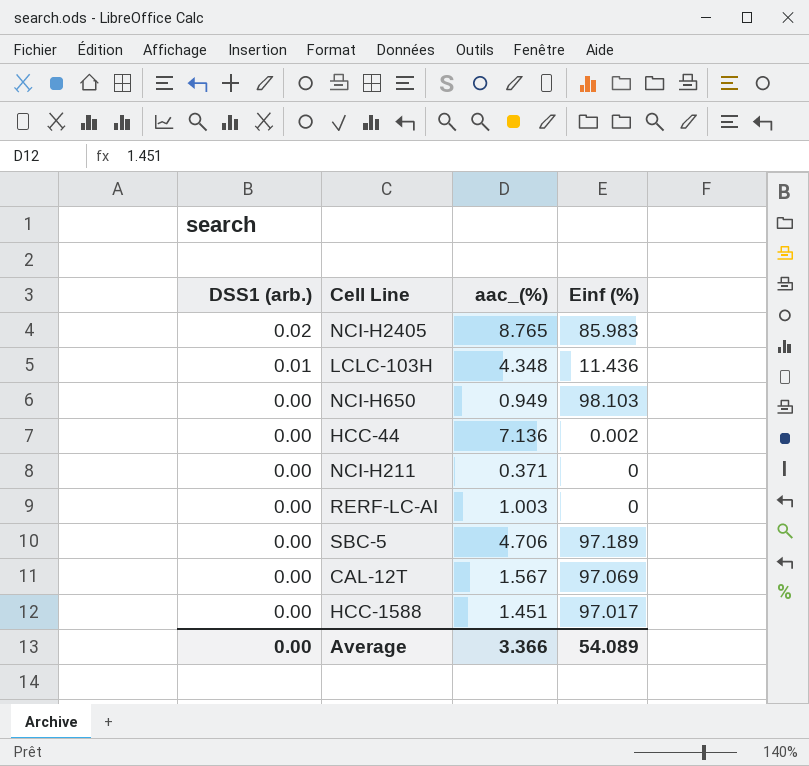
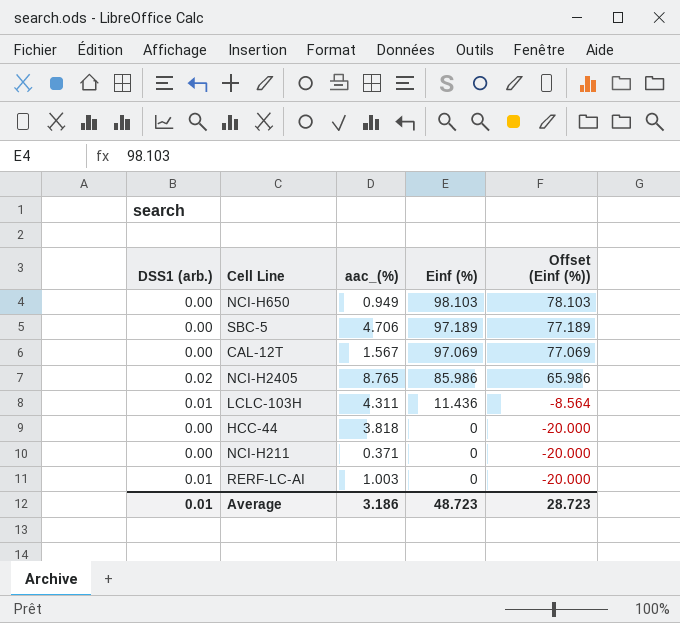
row order: DSS1 (arb.) descending -> Einf (%) descending
column Offset (Einf (%)) | formula: none -> [Einf (%)] - 20
row HCC-1588: 0.00 | 1.451 | 97.017 -> none
NCI-H2405 | Einf (%): 85.983 -> 85.986
LCLC-103H | aac_(%): 4.348 -> 4.311
HCC-44 | aac_(%): 7.136 -> 3.818
HCC-44 | Einf (%): 0.002 -> 0
RERF-LC-AI | DSS1 (arb.): 0.00 -> 0.01
Average | DSS1 (arb.): 0.00 -> 0.01
Average | aac_(%): 3.366 -> 3.186
Average | Einf (%): 54.089 -> 48.723

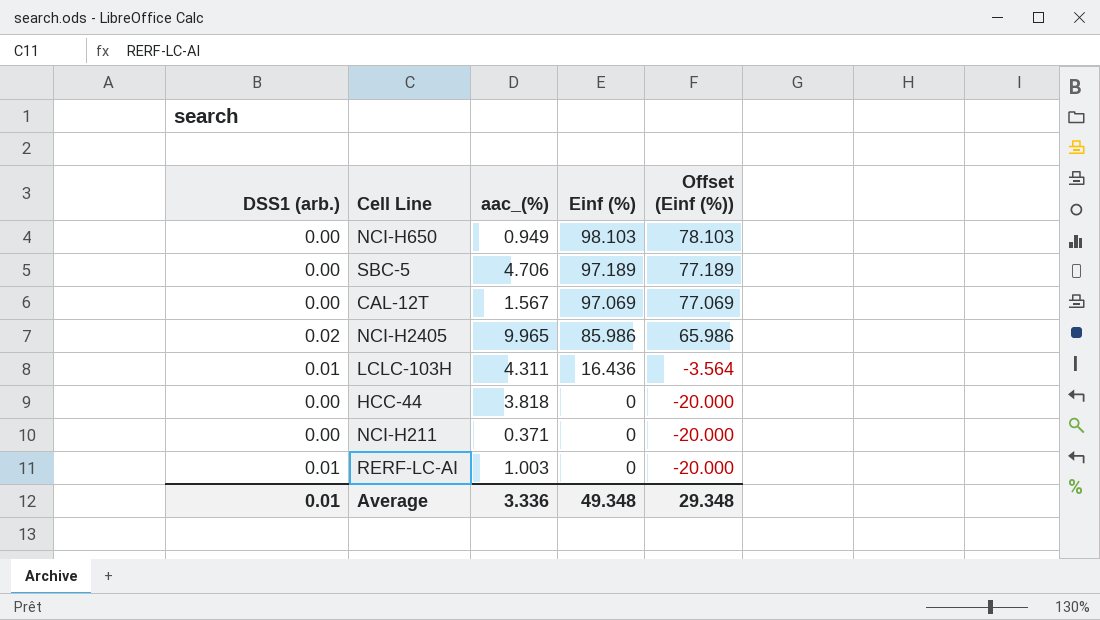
NCI-H2405 | aac_(%): 8.765 -> 9.965
LCLC-103H | Einf (%): 11.436 -> 16.436
LCLC-103H | Offset (Einf (%)): -8.564 -> -3.564
Average | aac_(%): 3.186 -> 3.336
Average | Einf (%): 48.723 -> 49.348
Average | Offset (Einf (%)): 28.723 -> 29.348

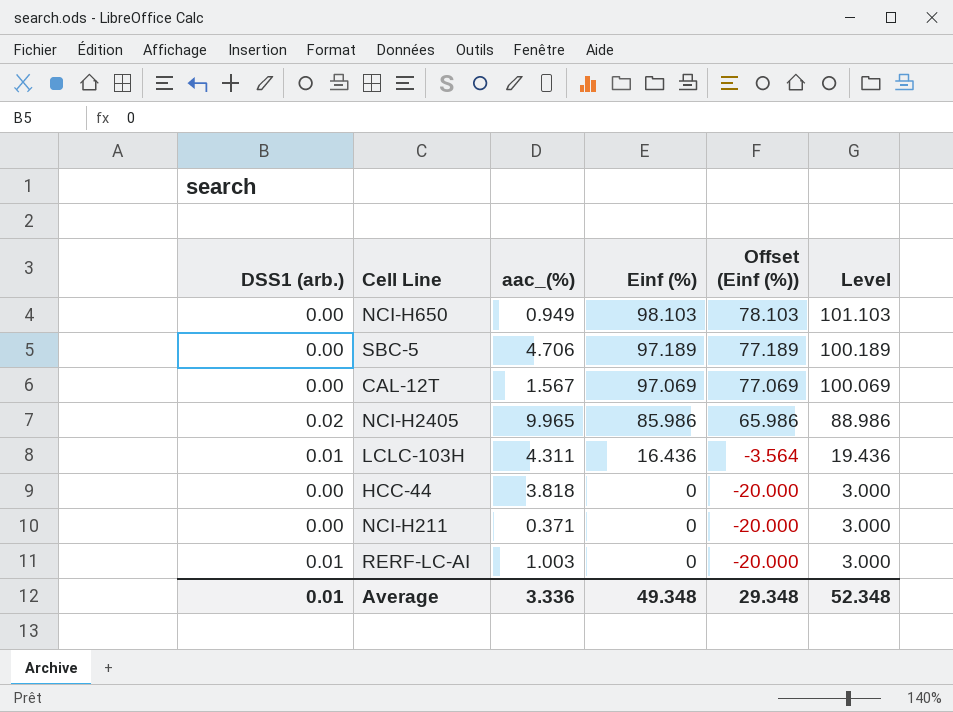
column Level | formula: none -> [Einf (%)] + 3

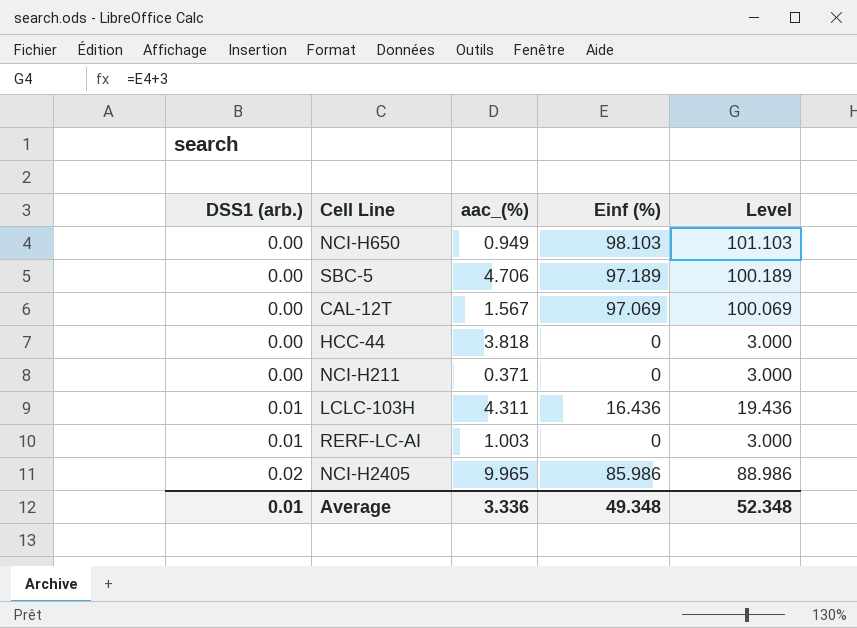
row order: Einf (%) descending -> DSS1 (arb.) ascending
column Offset (Einf (%)) | formula: [Einf (%)] - 20 -> none

